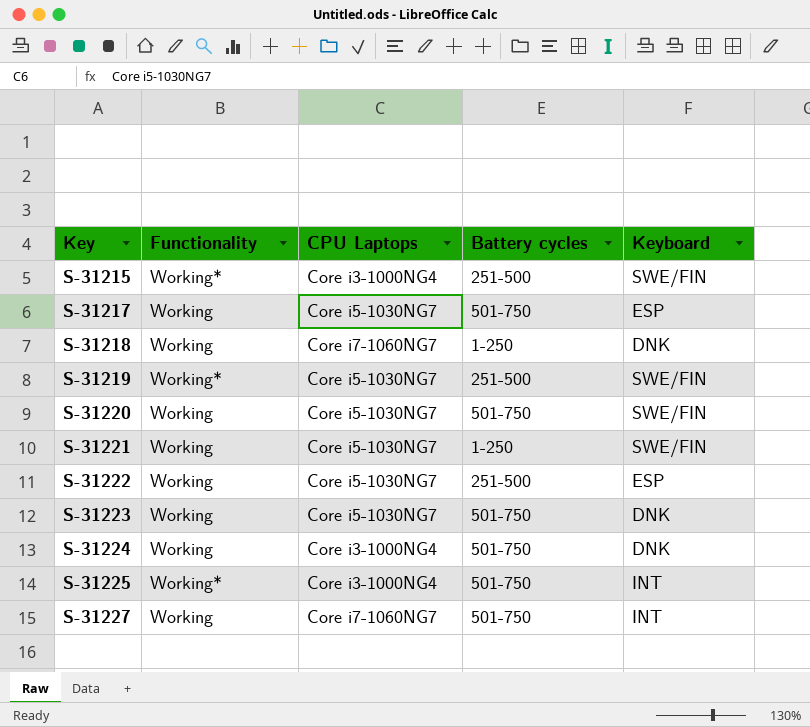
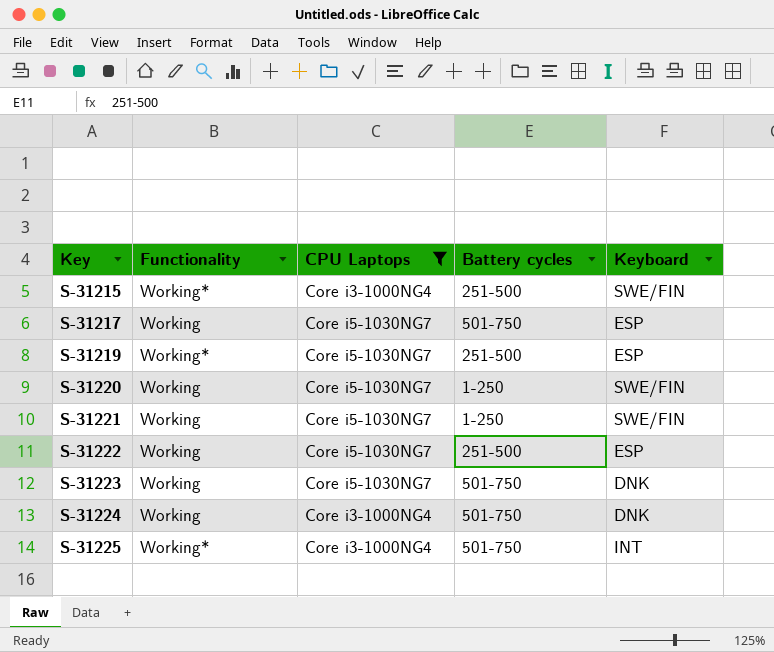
filter: none -> CPU Laptops != Core i7-1060NG7
S-31219 | Keyboard: SWE/FIN -> ESP
S-31220 | Battery cycles: 501-750 -> 1-250

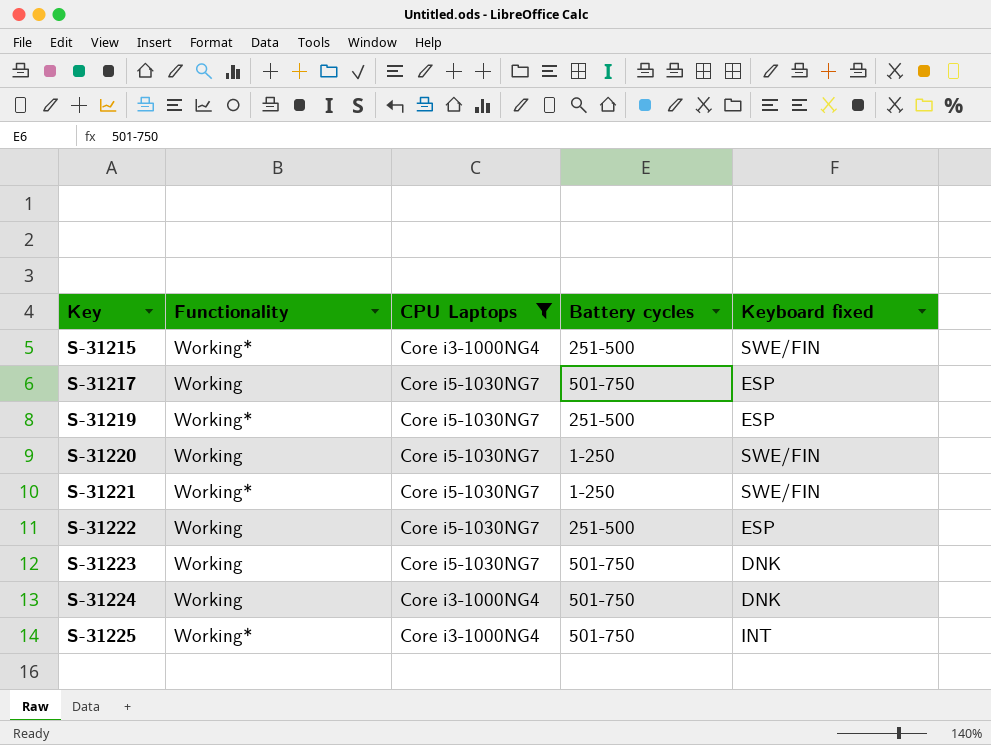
column name: Keyboard -> Keyboard fixed
S-31221 | Functionality: Working -> Working*

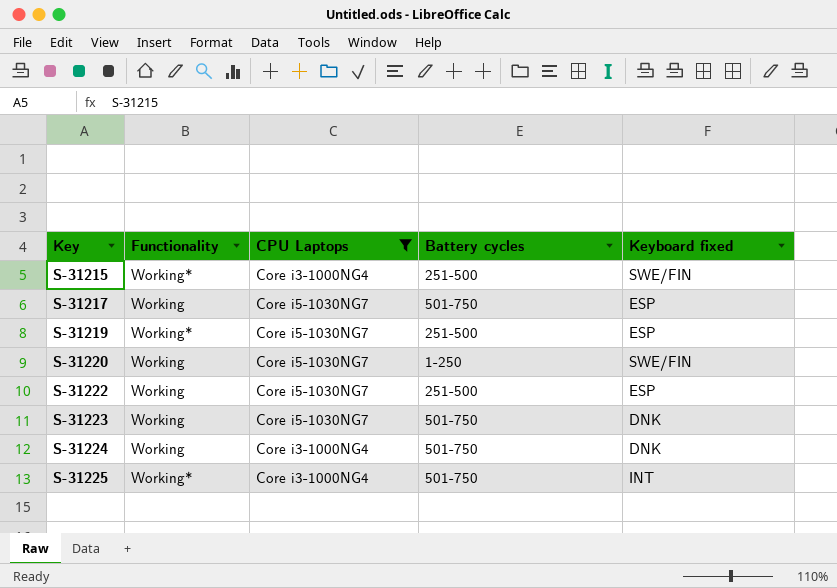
row S-31221: Working* | Core i5-1030NG7 | 1-250 | SWE/FIN -> none

